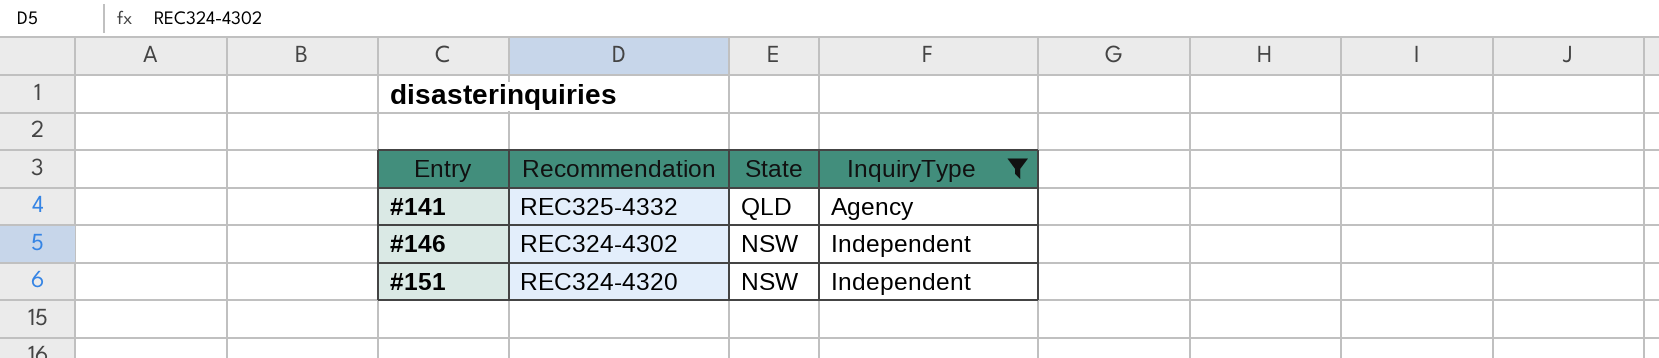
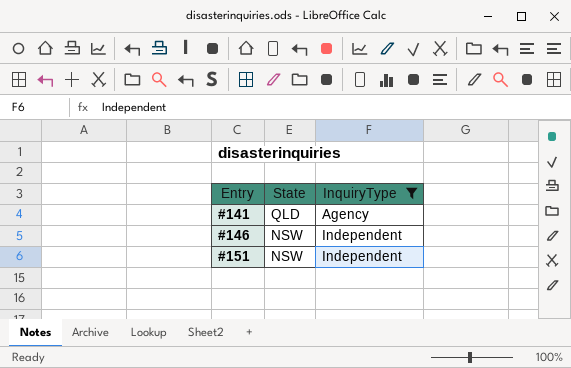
column Recommendation | position: 2 -> none

